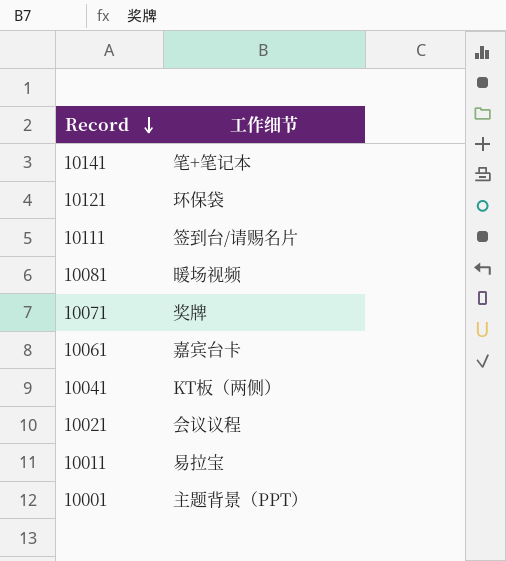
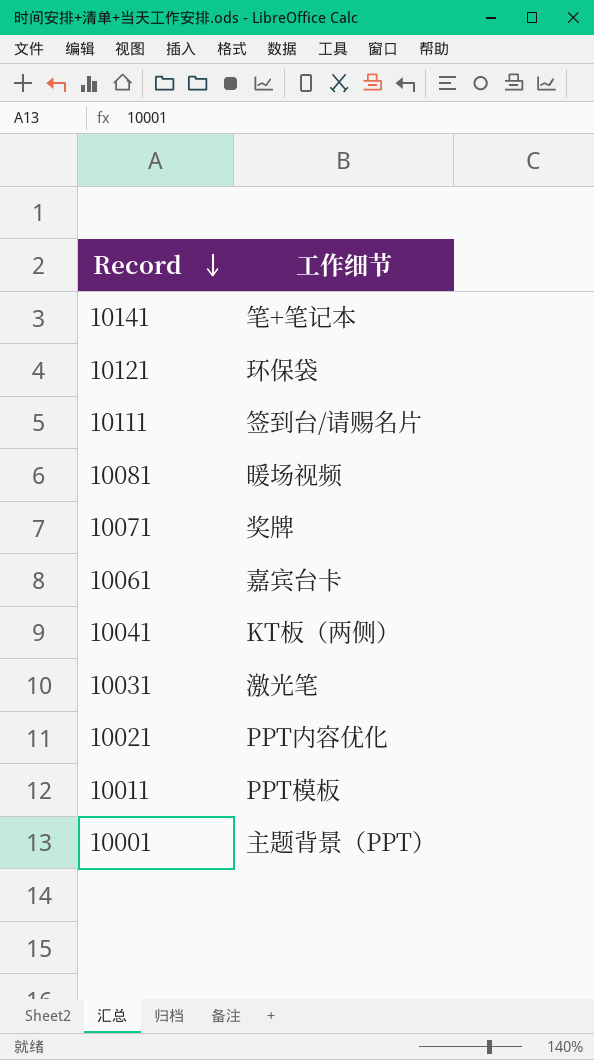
row 10031: none -> 激光笔
10021 | 工作细节: 会议议程 -> PPT内容优化
10011 | 工作细节: 易拉宝 -> PPT模板

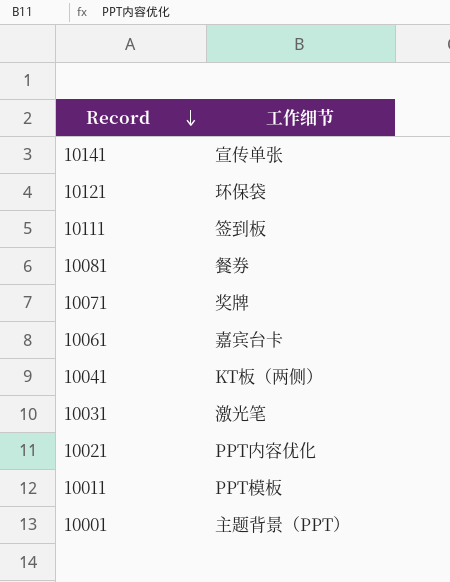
10141 | 工作细节: 笔+笔记本 -> 宣传单张
10111 | 工作细节: 签到台/请赐名片 -> 签到板
10081 | 工作细节: 暖场视频 -> 餐券

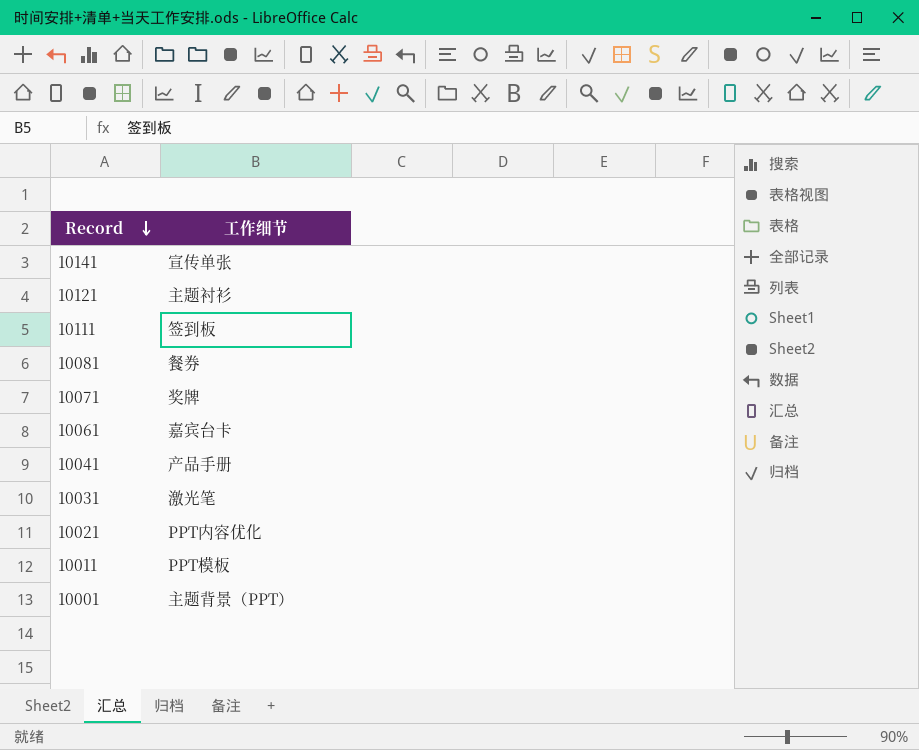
10121 | 工作细节: 环保袋 -> 主题衬衫
10041 | 工作细节: KT板（两侧） -> 产品手册

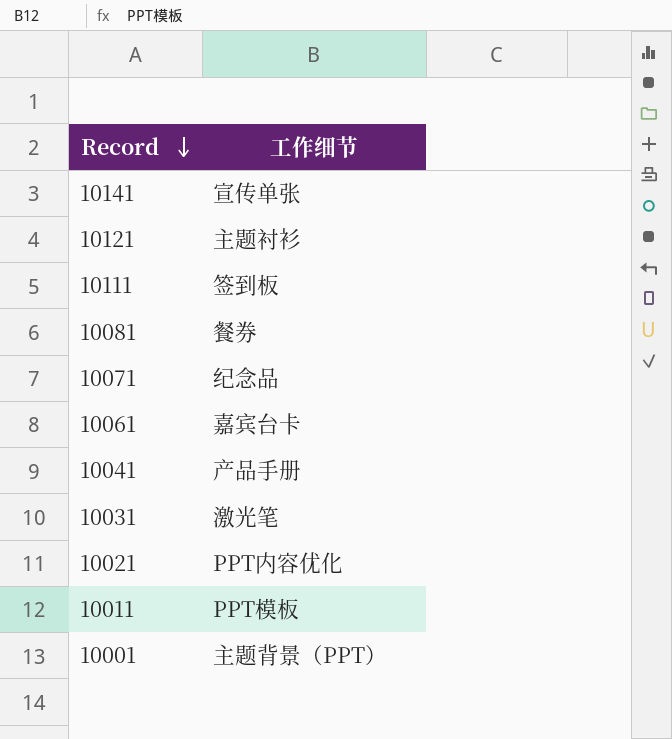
10071 | 工作细节: 奖牌 -> 纪念品

